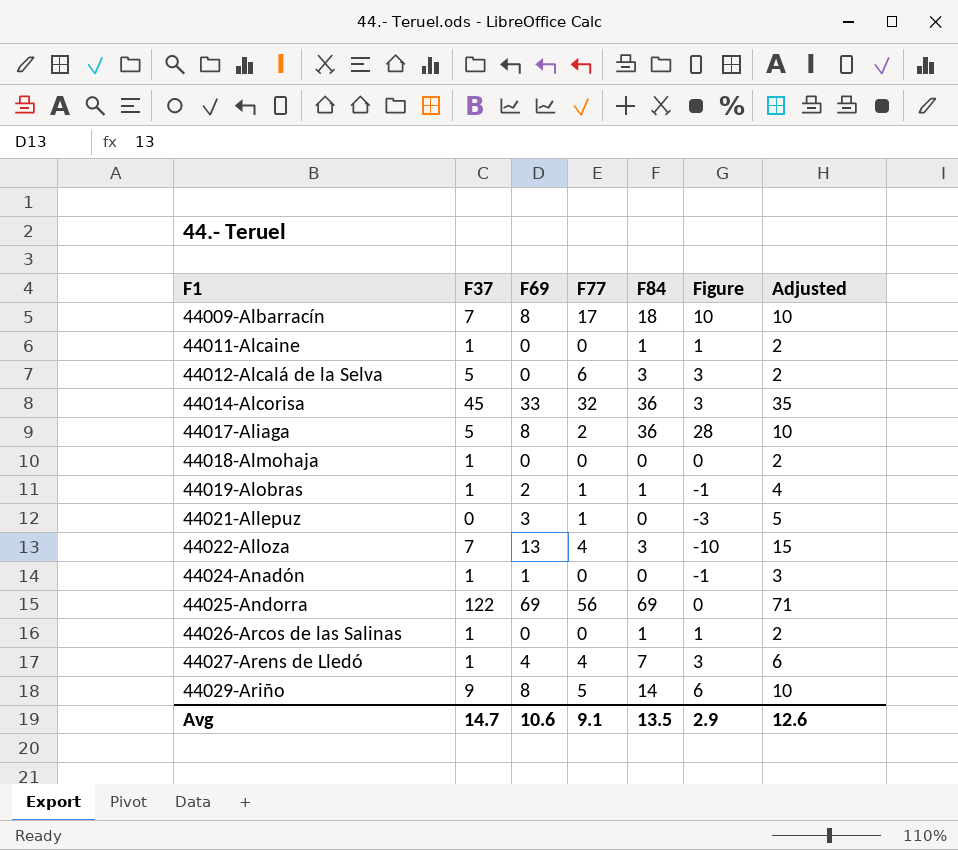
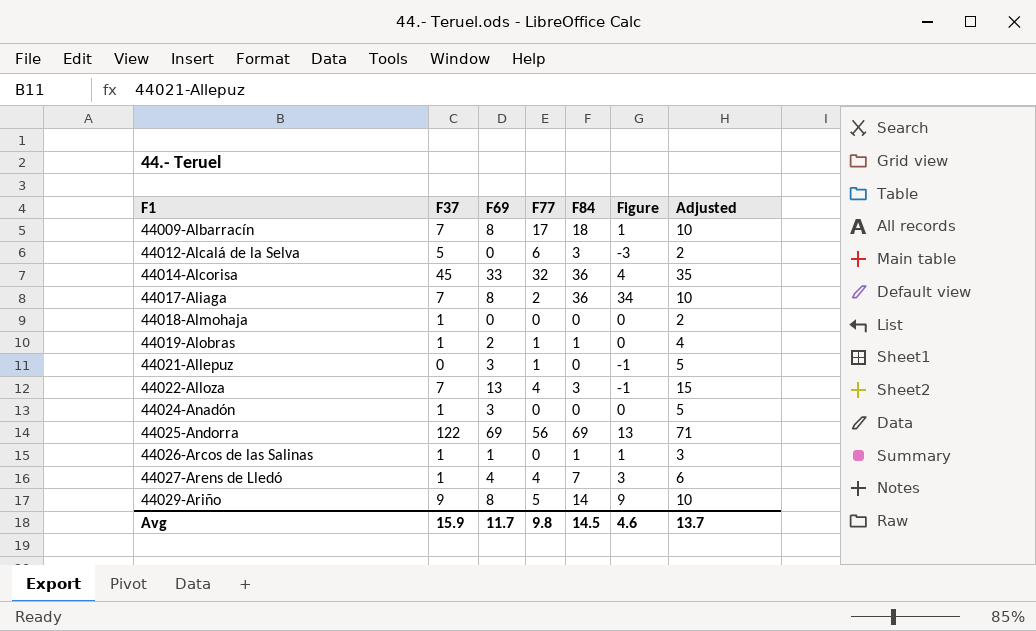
column Figure | formula: [F84] - [F69] -> [F84] - [F77]
row 44011-Alcaine: 1 | 0 | 0 | 1 | 1 | 2 -> none
44017-Aliaga | F37: 5 -> 7
44024-Anadón | F69: 1 -> 3
44024-Anadón | Adjusted: 3 -> 5
44026-Arcos de las Salinas | F69: 0 -> 1
44026-Arcos de las Salinas | Adjusted: 2 -> 3
Avg | F37: 14.7 -> 15.9
Avg | F69: 10.6 -> 11.7
Avg | F77: 9.1 -> 9.8
Avg | F84: 13.5 -> 14.5
Avg | Figure: 2.9 -> 4.6
Avg | Adjusted: 12.6 -> 13.7

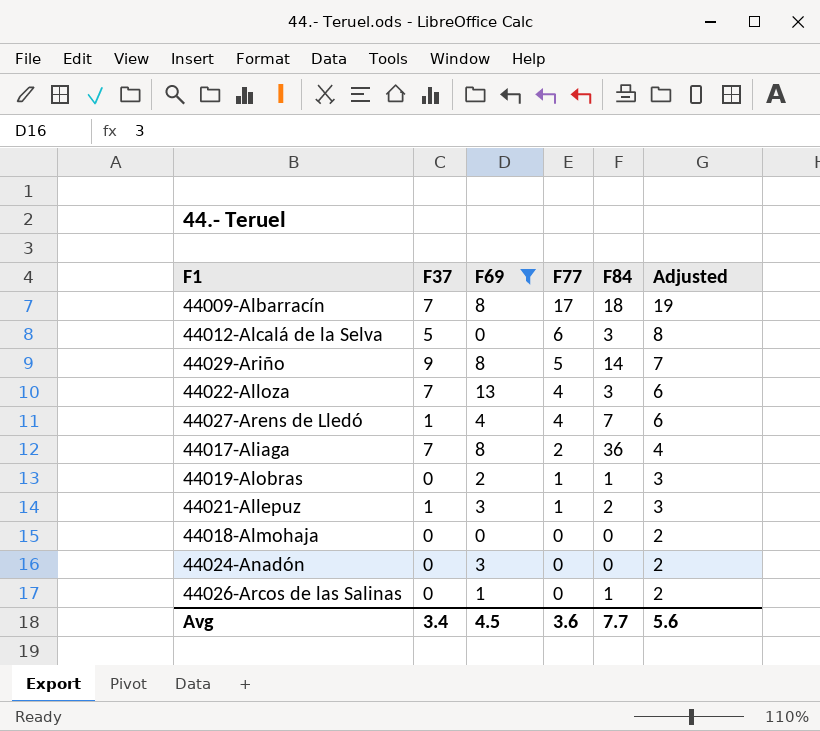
filter: none -> F69 <= 13
row order: F1 ascending -> F77 descending
column Figure | formula: [F84] - [F77] -> none
column Adjusted | formula: [F69] + 2 -> [F77] + 2
44019-Alobras | F37: 1 -> 0
44021-Allepuz | F37: 0 -> 1
44021-Allepuz | F84: 0 -> 2
44018-Almohaja | F37: 1 -> 0
44024-Anadón | F37: 1 -> 0
44026-Arcos de las Salinas | F37: 1 -> 0
Avg | F37: 15.9 -> 3.4
Avg | F69: 11.7 -> 4.5
Avg | F77: 9.8 -> 3.6
Avg | F84: 14.5 -> 7.7
Avg | Adjusted: 13.7 -> 5.6

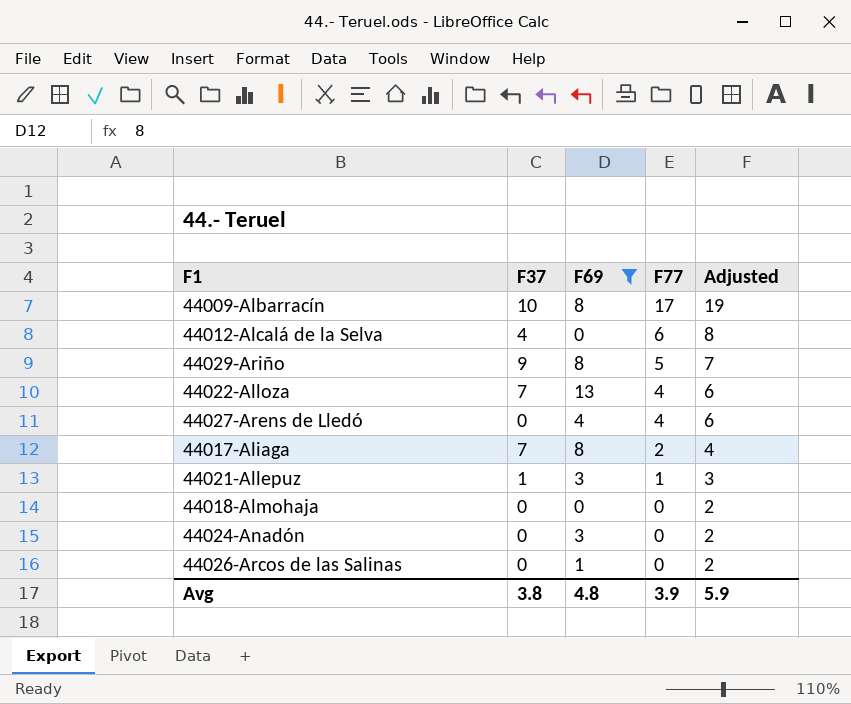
column F84 | position: 5 -> none
row 44019-Alobras: 0 | 2 | 1 | 1 | 3 -> none
44009-Albarracín | F37: 7 -> 10
44012-Alcalá de la Selva | F37: 5 -> 4
44027-Arens de Lledó | F37: 1 -> 0
Avg | F37: 3.4 -> 3.8
Avg | F69: 4.5 -> 4.8
Avg | F77: 3.6 -> 3.9
Avg | Adjusted: 5.6 -> 5.9

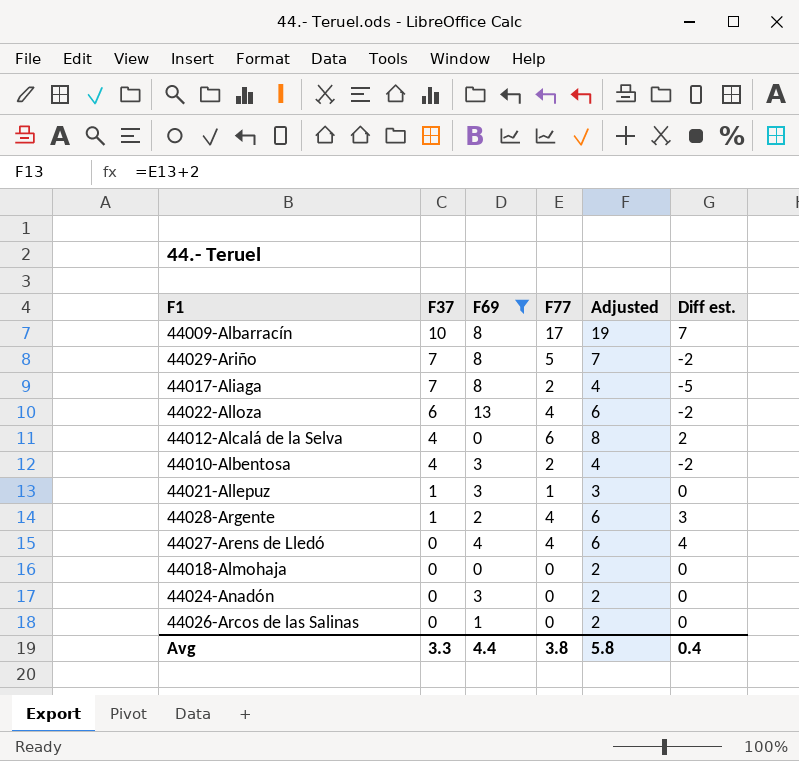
row order: F77 descending -> F37 descending
column Diff est. | formula: none -> [F77] - [F37]
44029-Ariño | F37: 9 -> 7
44022-Alloza | F37: 7 -> 6
row 44010-Albentosa: none -> 4 | 3 | 2 | 4 | -2
row 44028-Argente: none -> 1 | 2 | 4 | 6 | 3
Avg | F37: 3.8 -> 3.3
Avg | F69: 4.8 -> 4.4
Avg | F77: 3.9 -> 3.8
Avg | Adjusted: 5.9 -> 5.8

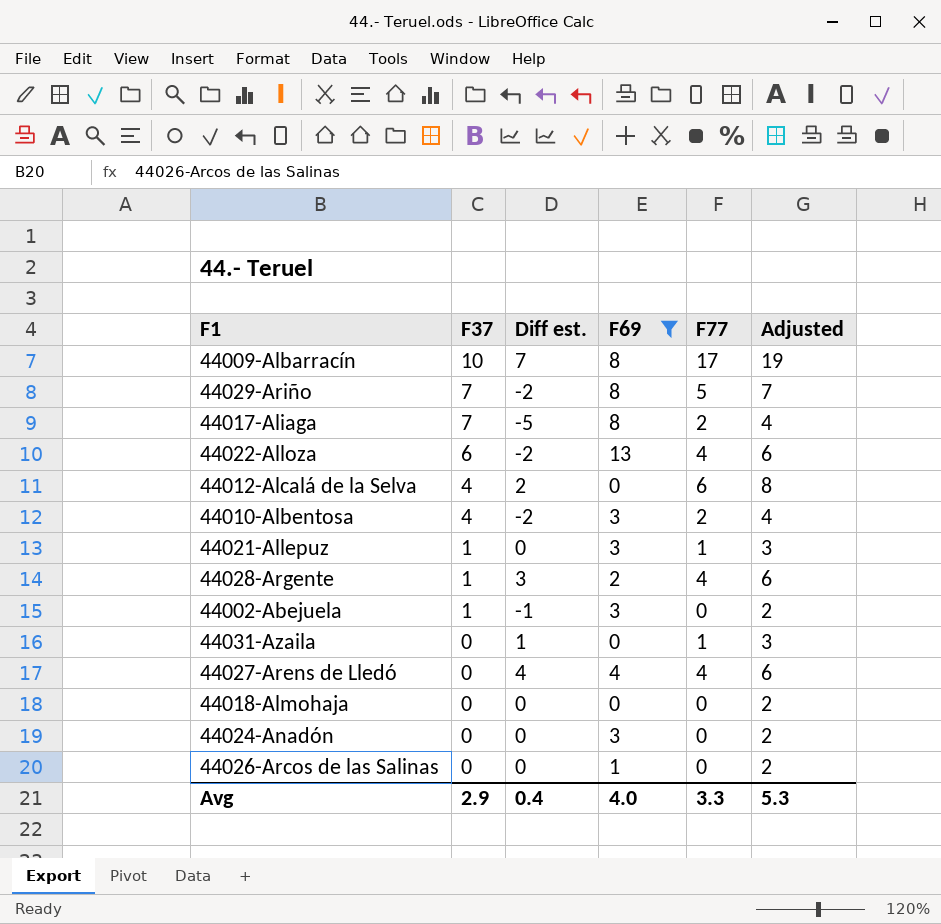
column Diff est. | position: 6 -> 3
row 44002-Abejuela: none -> 1 | -1 | 3 | 0 | 2
row 44031-Azaila: none -> 0 | 1 | 0 | 1 | 3
Avg | F37: 3.3 -> 2.9
Avg | F69: 4.4 -> 4.0
Avg | F77: 3.8 -> 3.3
Avg | Adjusted: 5.8 -> 5.3

